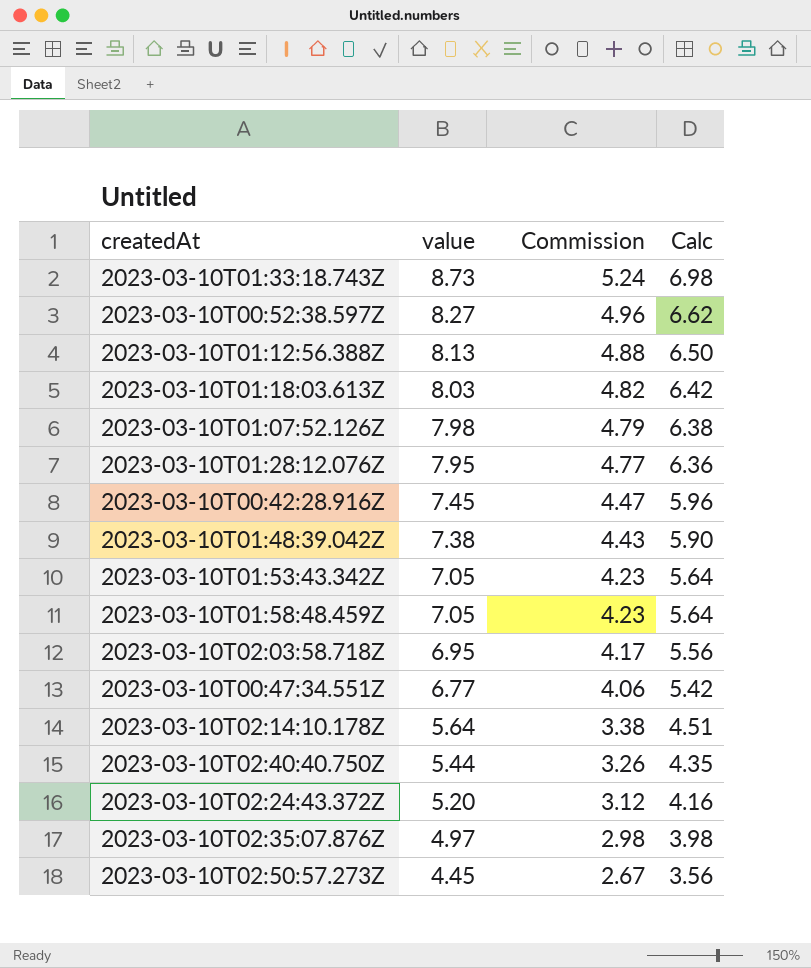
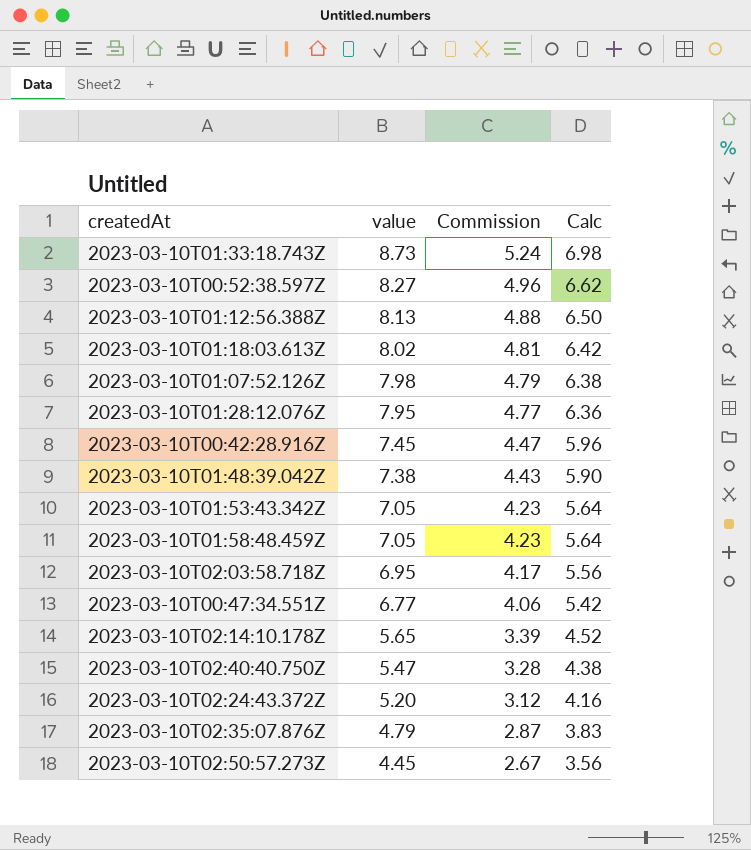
2023-03-10T01:18:03.613Z | value: 8.03 -> 8.02
2023-03-10T01:18:03.613Z | Commission: 4.82 -> 4.81
2023-03-10T02:14:10.178Z | value: 5.64 -> 5.65
2023-03-10T02:14:10.178Z | Commission: 3.38 -> 3.39
2023-03-10T02:14:10.178Z | Calc: 4.51 -> 4.52
2023-03-10T02:40:40.750Z | value: 5.44 -> 5.47
2023-03-10T02:40:40.750Z | Commission: 3.26 -> 3.28
2023-03-10T02:40:40.750Z | Calc: 4.35 -> 4.38
2023-03-10T02:35:07.876Z | value: 4.97 -> 4.79
2023-03-10T02:35:07.876Z | Commission: 2.98 -> 2.87
2023-03-10T02:35:07.876Z | Calc: 3.98 -> 3.83

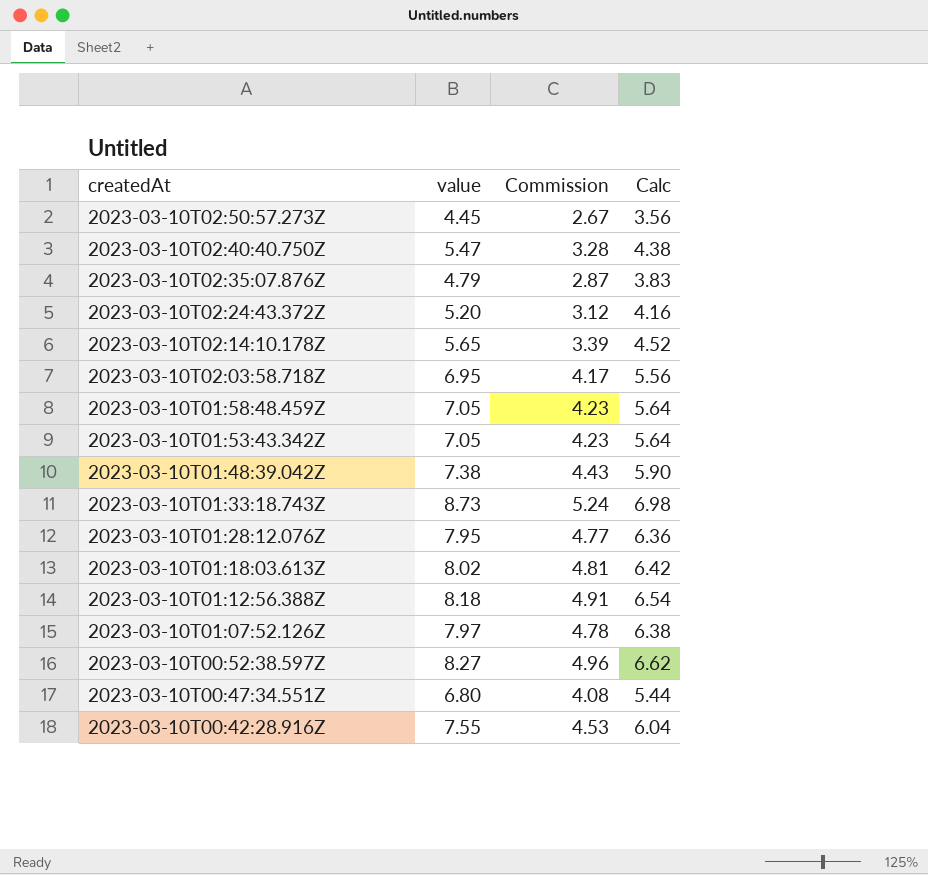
row order: value descending -> createdAt descending
2023-03-10T01:12:56.388Z | value: 8.13 -> 8.18
2023-03-10T01:12:56.388Z | Commission: 4.88 -> 4.91
2023-03-10T01:12:56.388Z | Calc: 6.50 -> 6.54
2023-03-10T01:07:52.126Z | value: 7.98 -> 7.97
2023-03-10T01:07:52.126Z | Commission: 4.79 -> 4.78
2023-03-10T00:47:34.551Z | value: 6.77 -> 6.80
2023-03-10T00:47:34.551Z | Commission: 4.06 -> 4.08
2023-03-10T00:47:34.551Z | Calc: 5.42 -> 5.44
2023-03-10T00:42:28.916Z | value: 7.45 -> 7.55
2023-03-10T00:42:28.916Z | Commission: 4.47 -> 4.53
2023-03-10T00:42:28.916Z | Calc: 5.96 -> 6.04

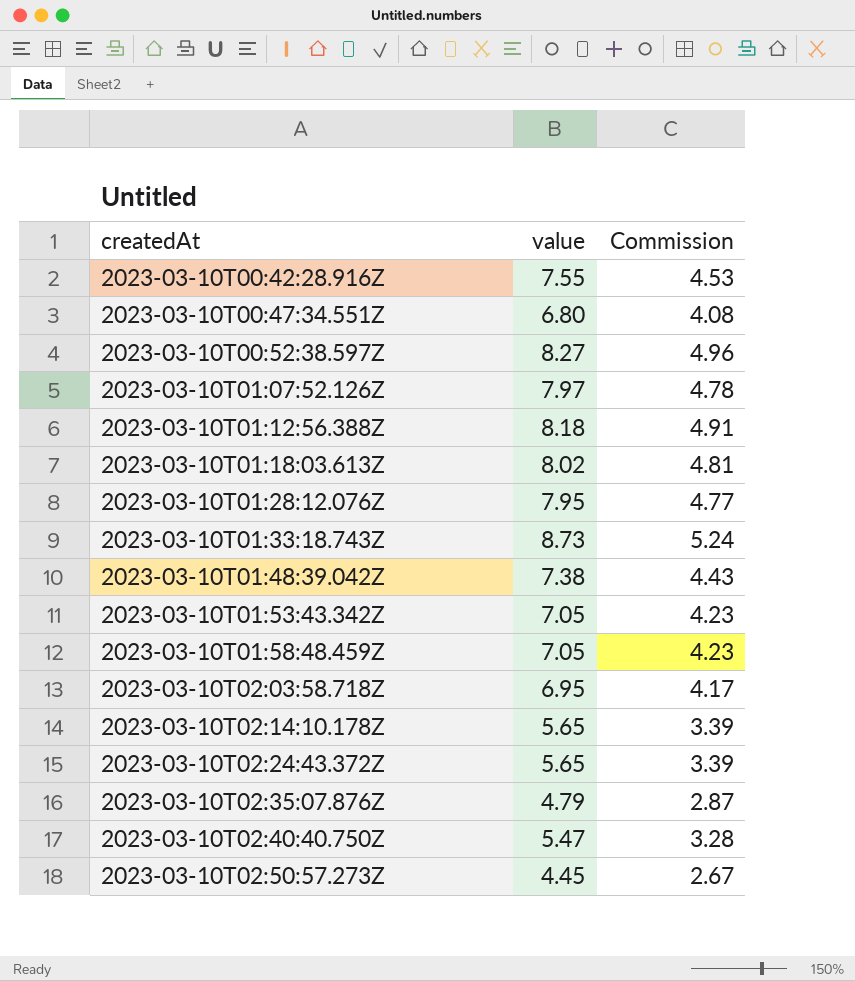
row order: createdAt descending -> createdAt ascending
column Calc | formula: [value] * 0.8 -> none
2023-03-10T02:24:43.372Z | value: 5.20 -> 5.65
2023-03-10T02:24:43.372Z | Commission: 3.12 -> 3.39

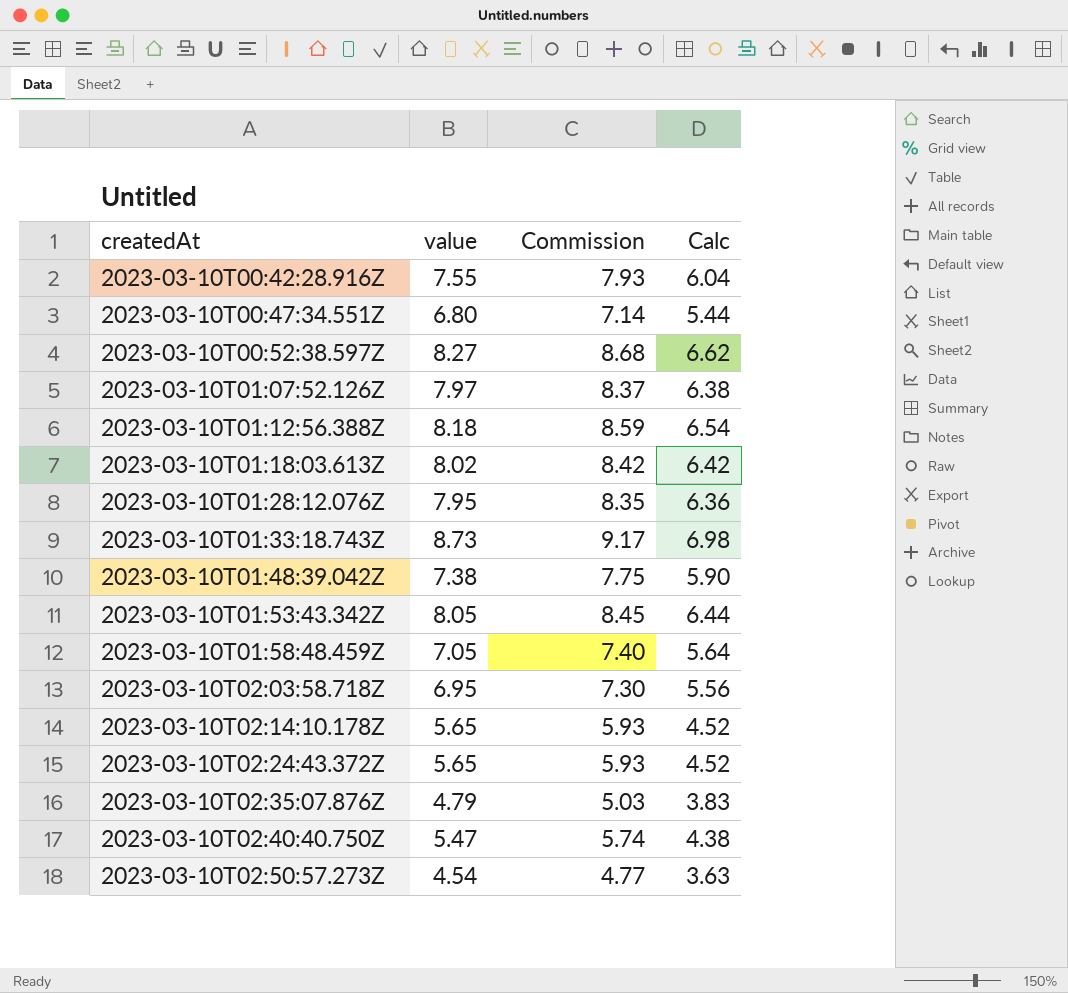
column Commission | formula: [value] * 0.6 -> [value] * 1.05
column Calc | formula: none -> [value] * 0.8
2023-03-10T01:53:43.342Z | value: 7.05 -> 8.05
2023-03-10T02:50:57.273Z | value: 4.45 -> 4.54

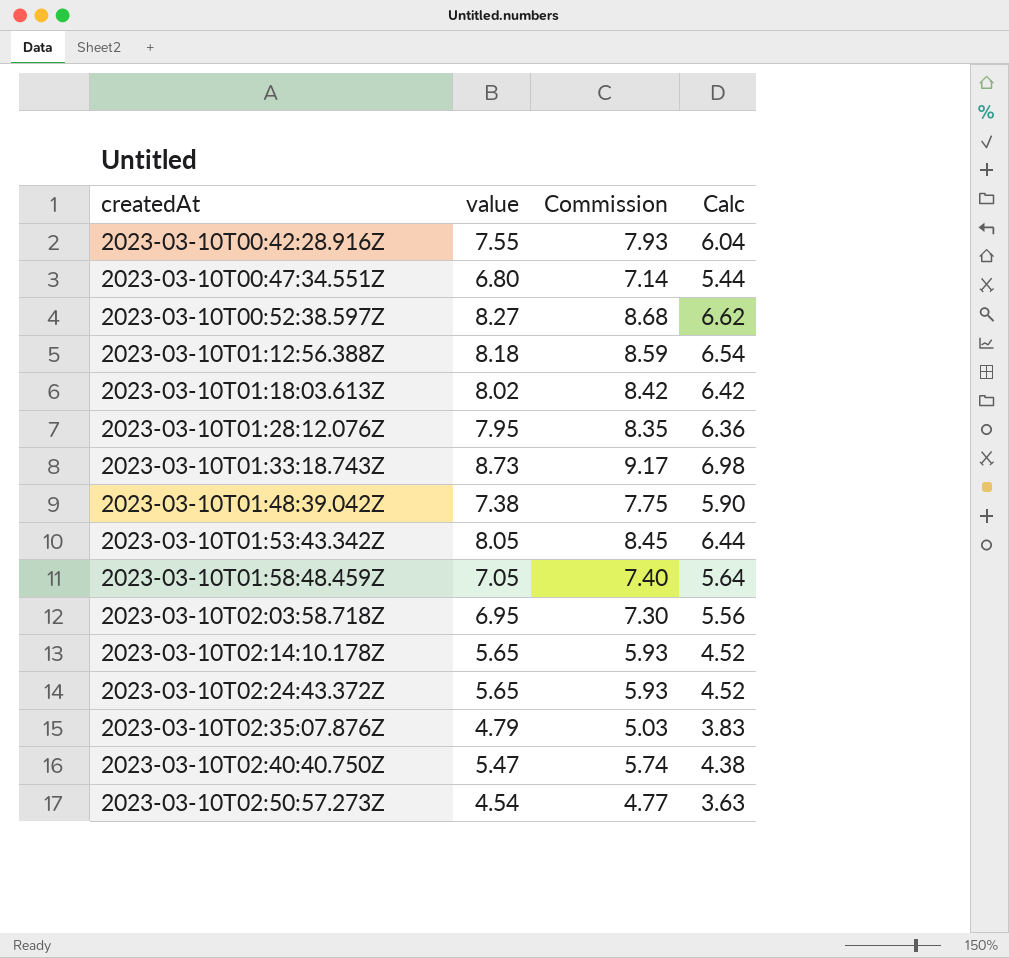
row 2023-03-10T01:07:52.126Z: 7.97 | 8.37 | 6.38 -> none

